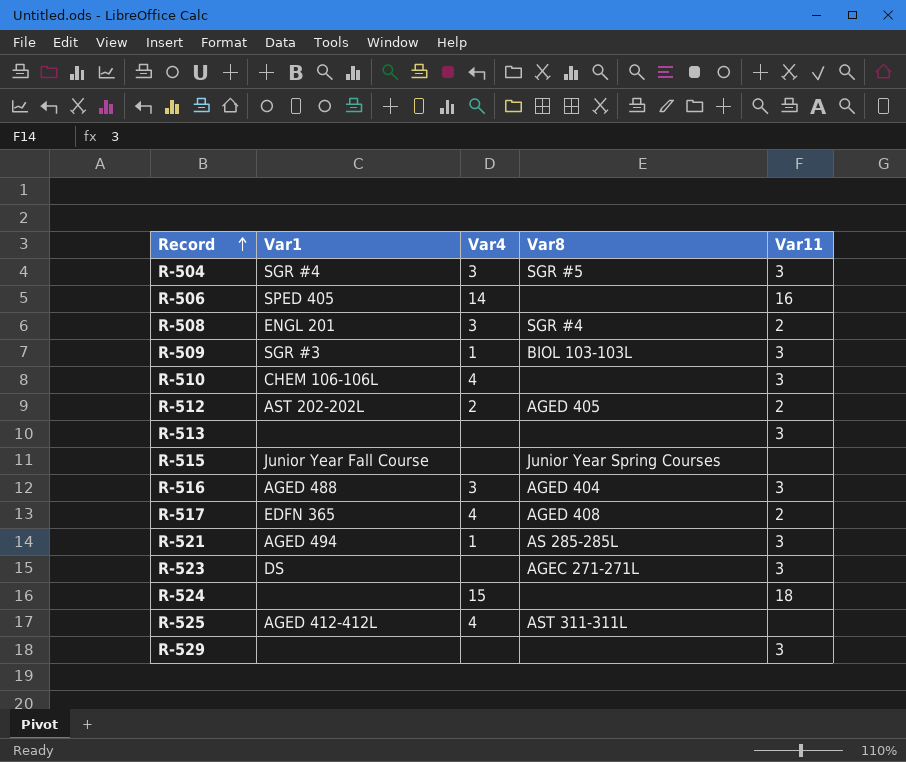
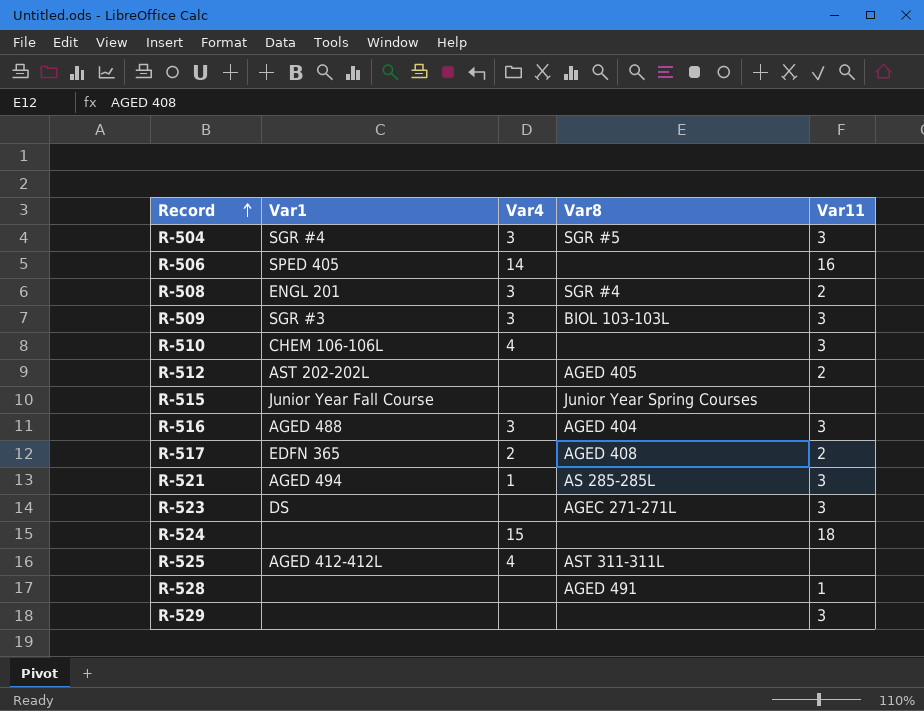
row R-513: none | none | none | 3 -> none
R-509 | Var4: 1 -> 3
R-512 | Var4: 2 -> none
R-517 | Var4: 4 -> 2
row R-528: none -> none | none | AGED 491 | 1

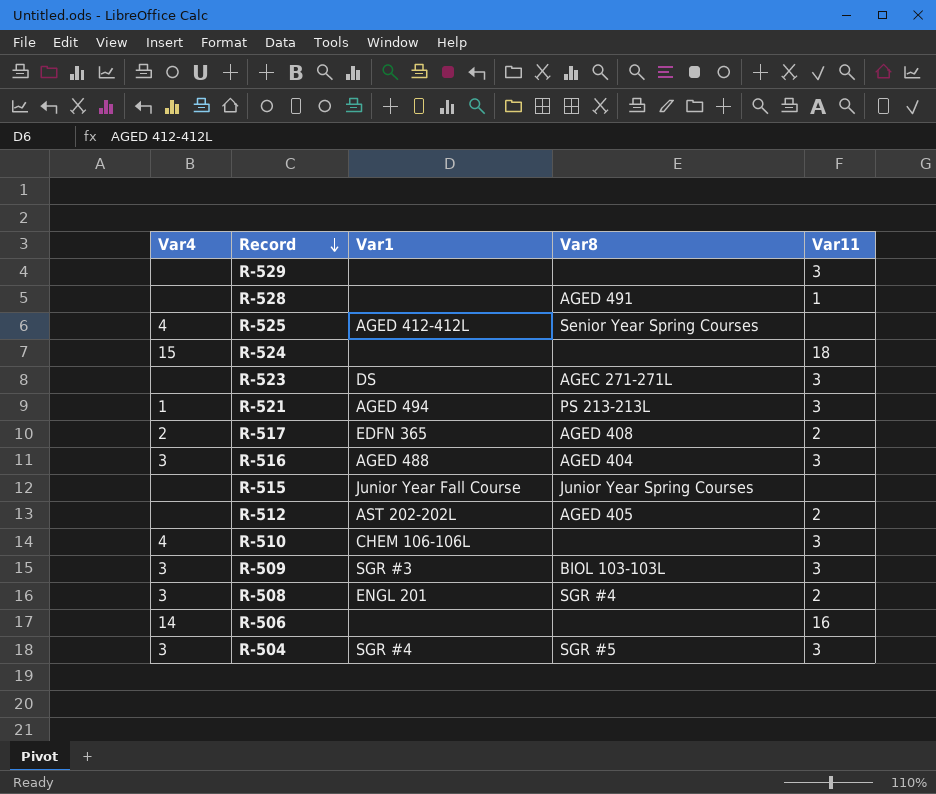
row order: Record ascending -> Record descending
column Var4 | position: 3 -> 1
R-525 | Var8: AST 311-311L -> Senior Year Spring Courses
R-521 | Var8: AS 285-285L -> PS 213-213L
R-506 | Var1: SPED 405 -> none

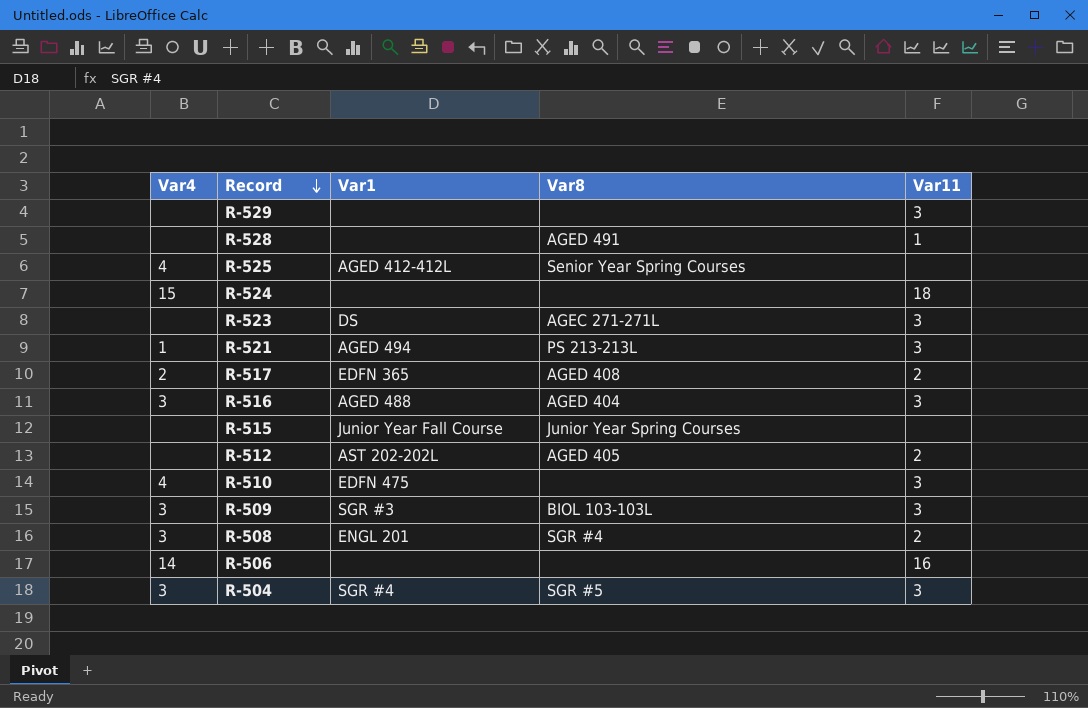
R-510 | Var1: CHEM 106-106L -> EDFN 475

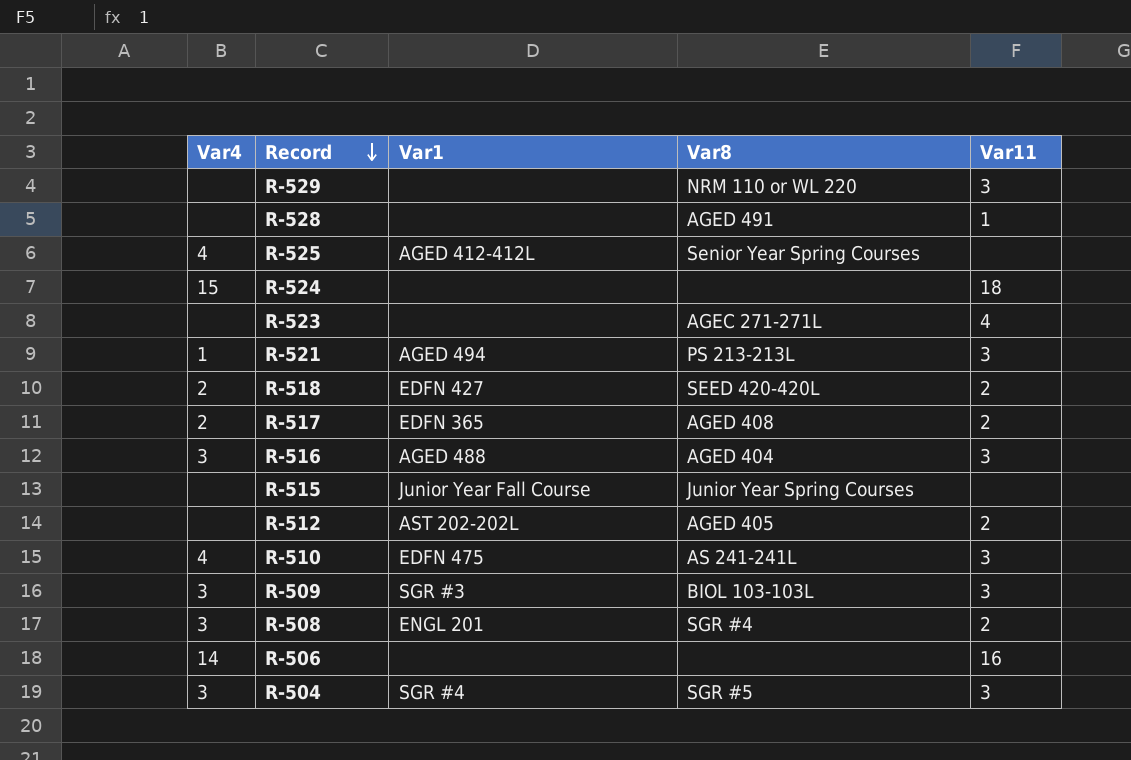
R-529 | Var8: none -> NRM 110 or WL 220
R-523 | Var1: DS -> none
R-523 | Var11: 3 -> 4
row R-518: none -> 2 | EDFN 427 | SEED 420-420L | 2
R-510 | Var8: none -> AS 241-241L

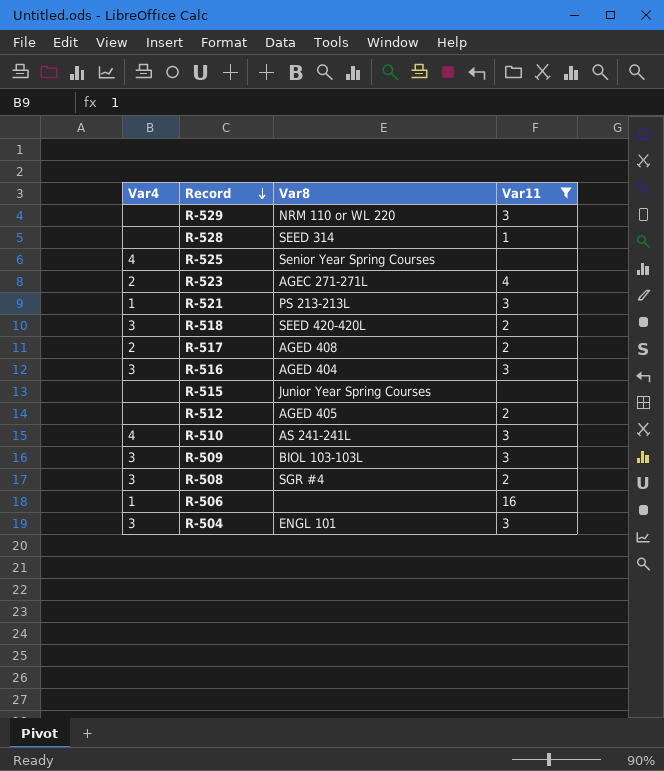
filter: none -> Var11 != 18
column Var1 | position: 3 -> none
R-528 | Var8: AGED 491 -> SEED 314
R-523 | Var4: none -> 2
R-518 | Var4: 2 -> 3
R-506 | Var4: 14 -> 1
R-504 | Var8: SGR #5 -> ENGL 101

